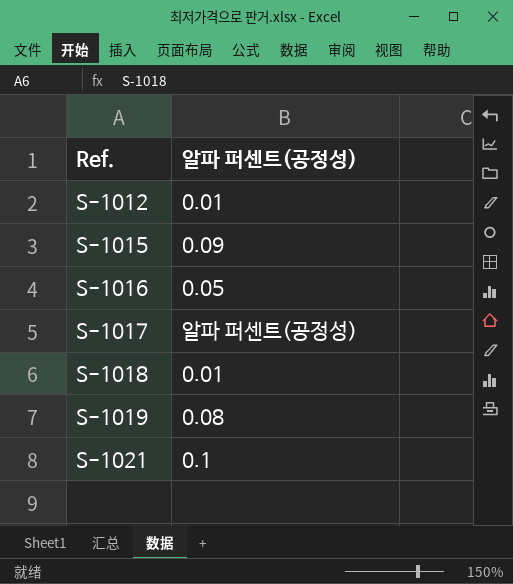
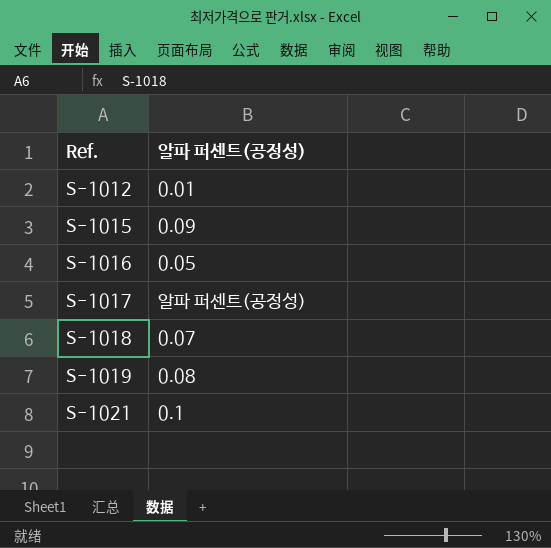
S-1018 | 알파 퍼센트(공정성): 0.01 -> 0.07

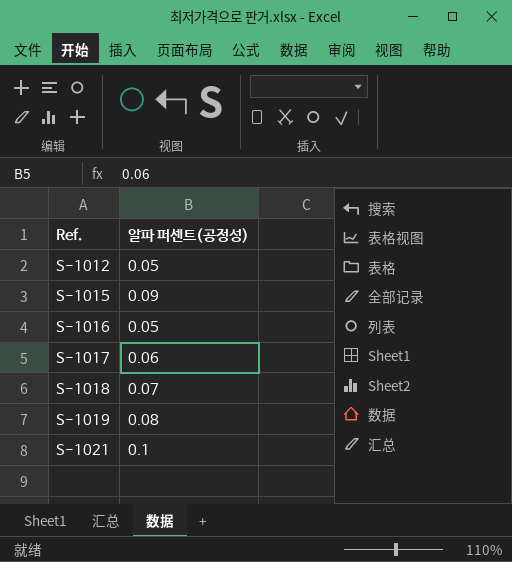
S-1012 | 알파 퍼센트(공정성): 0.01 -> 0.05
S-1017 | 알파 퍼센트(공정성): 알파 퍼센트(공정성) -> 0.06

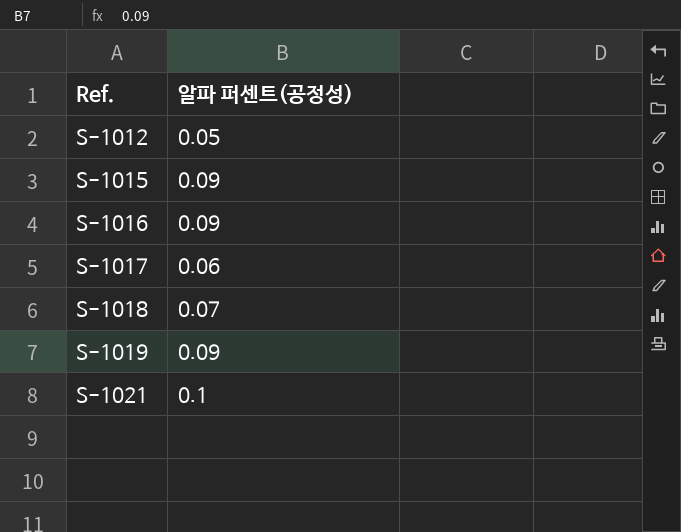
S-1016 | 알파 퍼센트(공정성): 0.05 -> 0.09
S-1019 | 알파 퍼센트(공정성): 0.08 -> 0.09

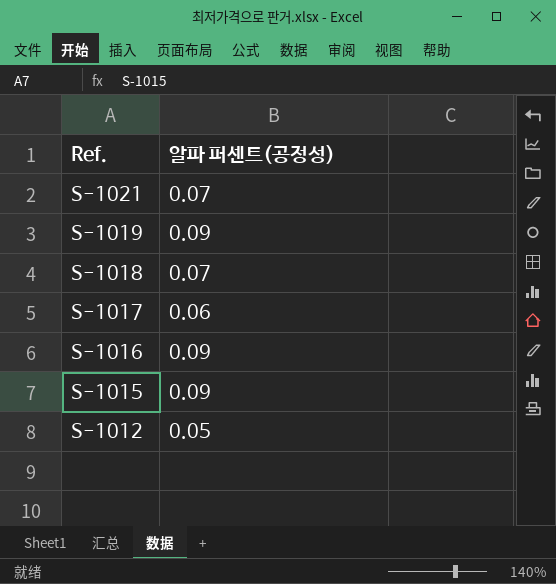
row order: Ref. ascending -> Ref. descending
S-1021 | 알파 퍼센트(공정성): 0.1 -> 0.07

